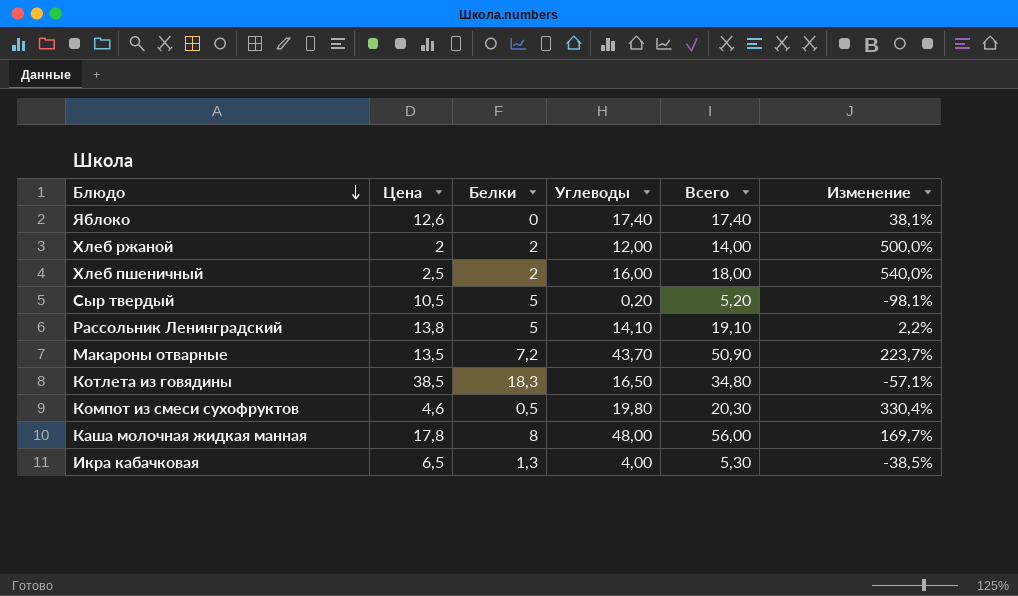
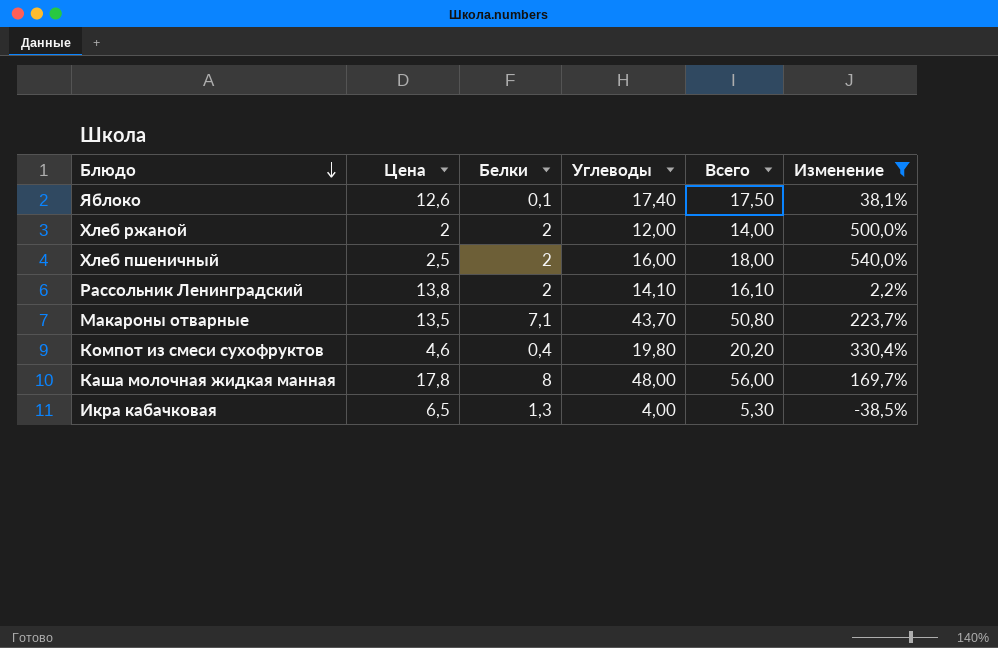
filter: none -> Изменение >= -38,5%
Яблоко | Белки: 0 -> 0,1
Яблоко | Всего: 17,40 -> 17,50
Рассольник Ленинградский | Белки: 5 -> 2
Рассольник Ленинградский | Всего: 19,10 -> 16,10
Макароны отварные | Белки: 7,2 -> 7,1
Макароны отварные | Всего: 50,90 -> 50,80
Компот из смеси сухофруктов | Белки: 0,5 -> 0,4
Компот из смеси сухофруктов | Всего: 20,30 -> 20,20

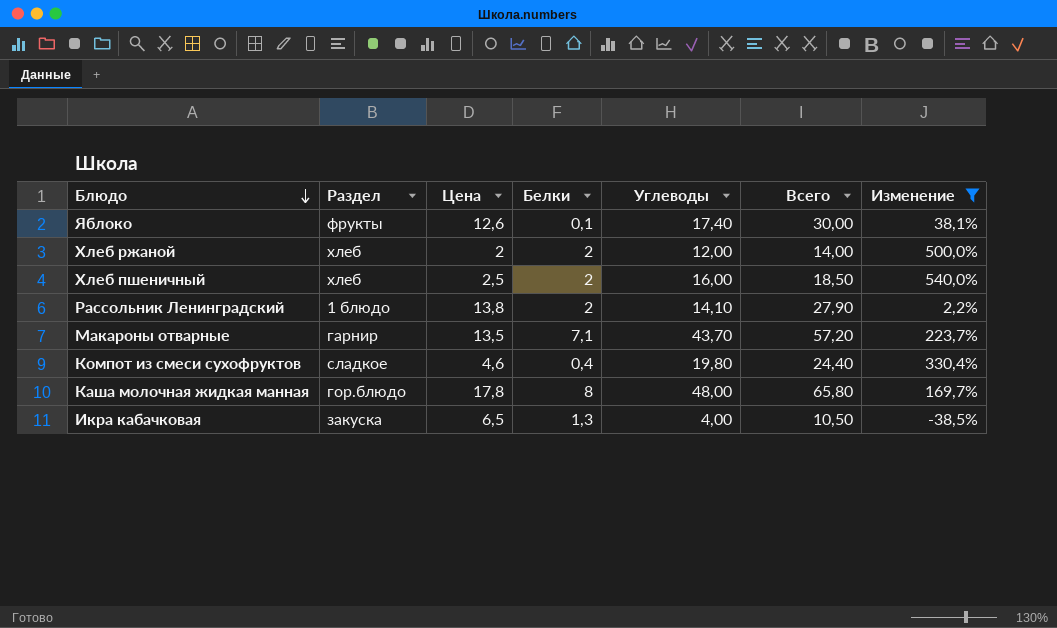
column Раздел | position: none -> 2
column Всего | formula: [Белки] + [Углеводы] -> [Цена] + [Углеводы]

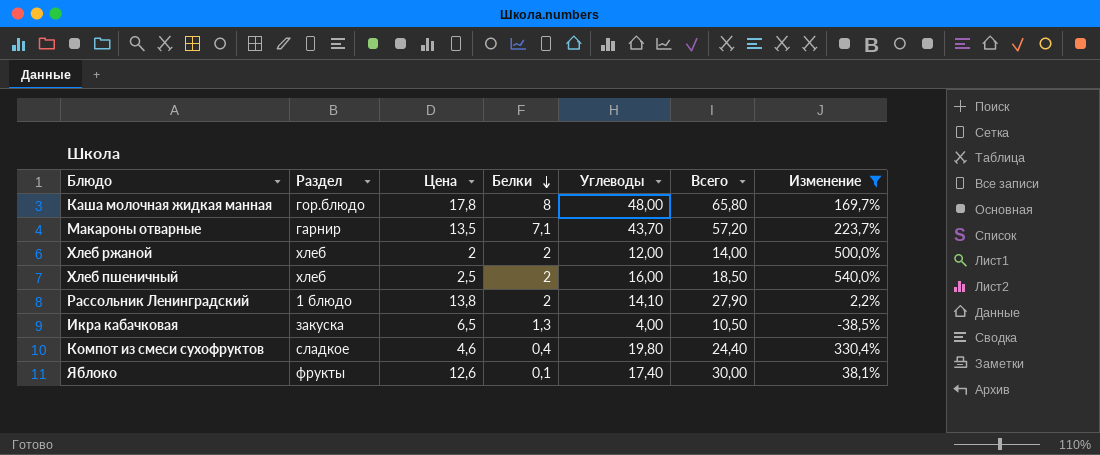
row order: Блюдо descending -> Белки descending

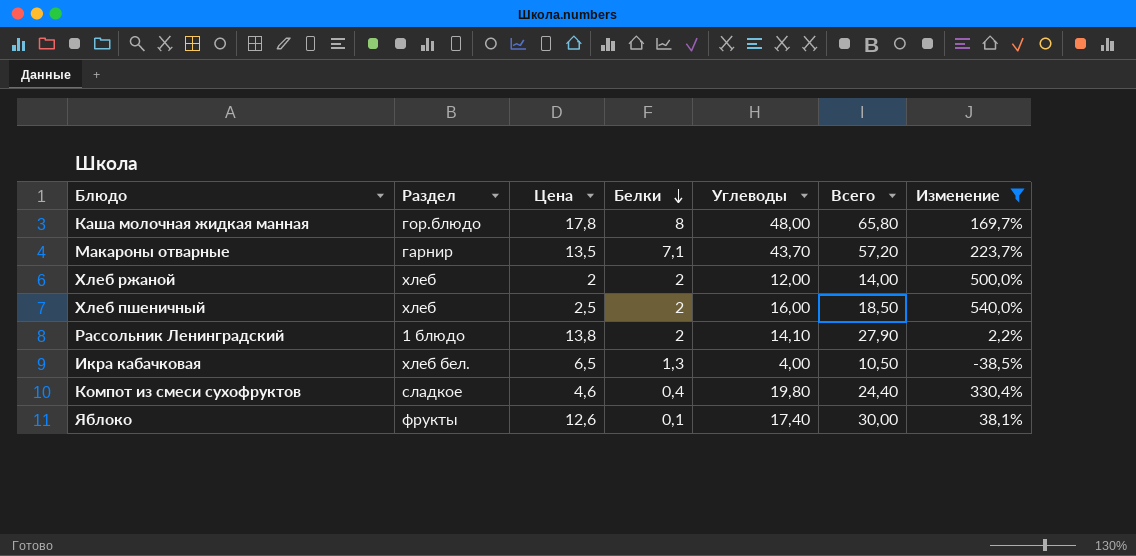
Икра кабачковая | Раздел: закуска -> хлеб бел.

